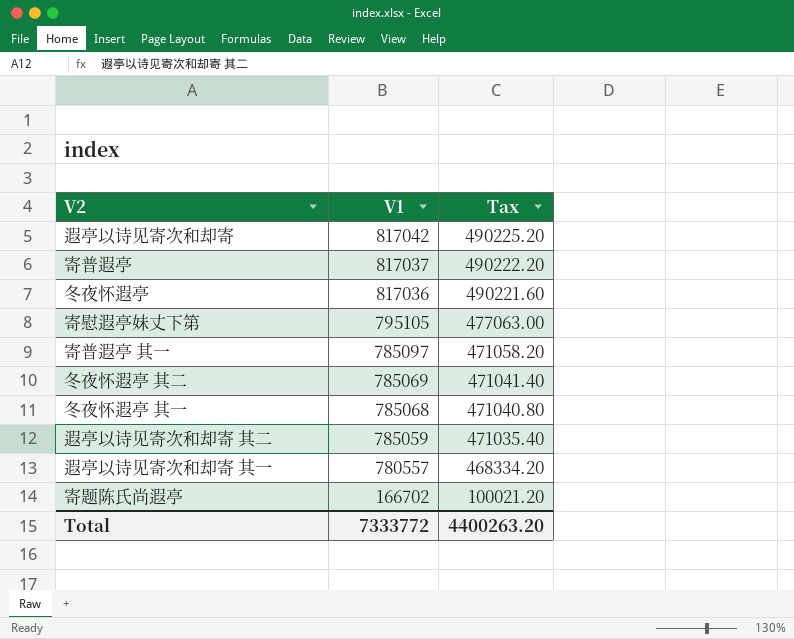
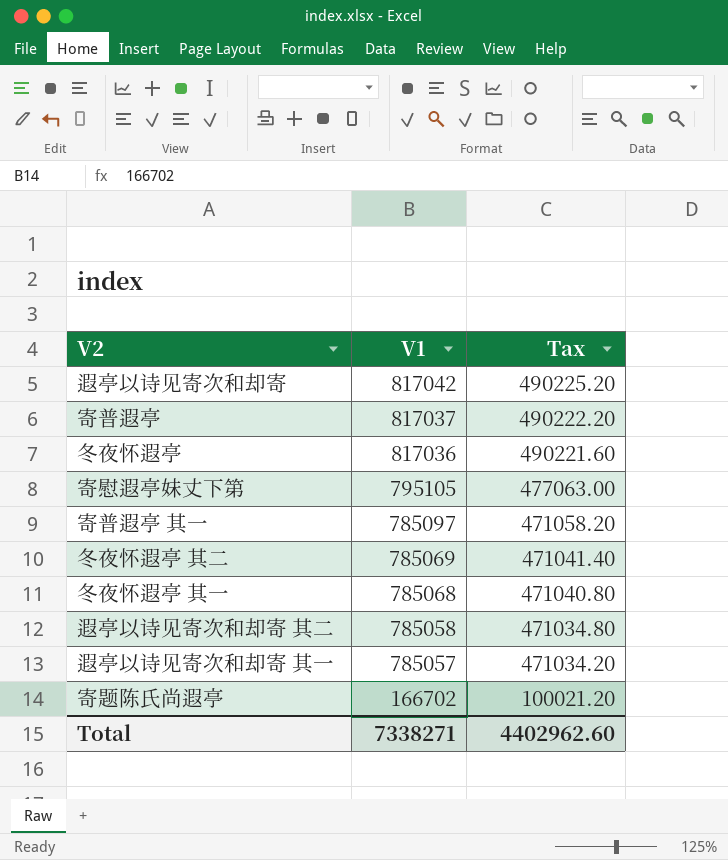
遐亭以诗见寄次和却寄 其二 | V1: 785059 -> 785058
遐亭以诗见寄次和却寄 其二 | Tax: 471035.40 -> 471034.80
遐亭以诗见寄次和却寄 其一 | V1: 780557 -> 785057
遐亭以诗见寄次和却寄 其一 | Tax: 468334.20 -> 471034.20
Total | V1: 7333772 -> 7338271
Total | Tax: 4400263.20 -> 4402962.60

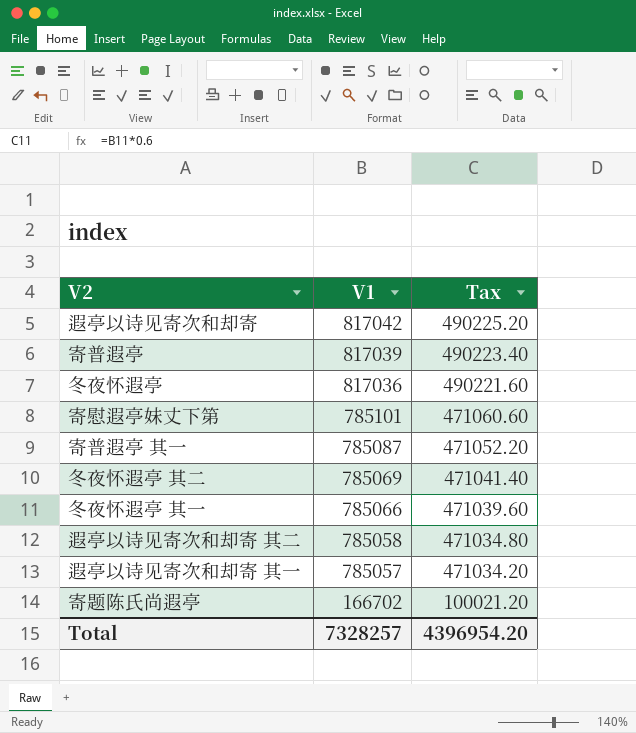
寄普遐亭 | V1: 817037 -> 817039
寄普遐亭 | Tax: 490222.20 -> 490223.40
寄慰遐亭妹丈下第 | V1: 795105 -> 785101
寄慰遐亭妹丈下第 | Tax: 477063.00 -> 471060.60
寄普遐亭 其一 | V1: 785097 -> 785087
寄普遐亭 其一 | Tax: 471058.20 -> 471052.20
冬夜怀遐亭 其一 | V1: 785068 -> 785066
冬夜怀遐亭 其一 | Tax: 471040.80 -> 471039.60
Total | V1: 7338271 -> 7328257
Total | Tax: 4402962.60 -> 4396954.20

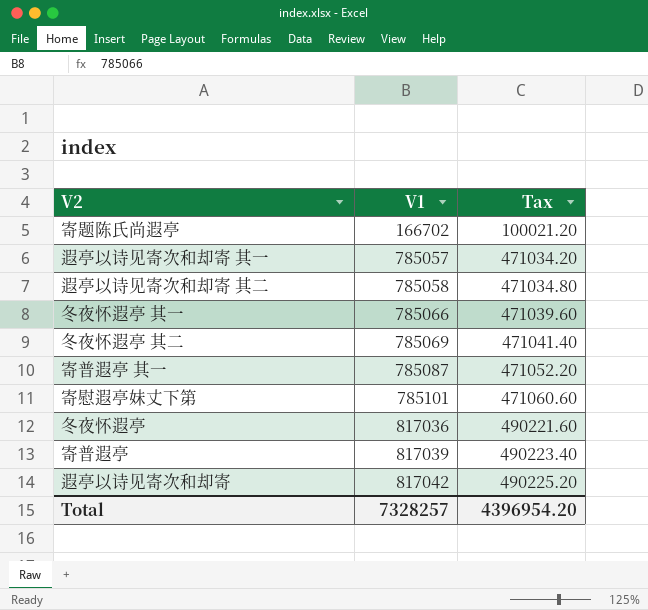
row order: V1 descending -> V1 ascending

